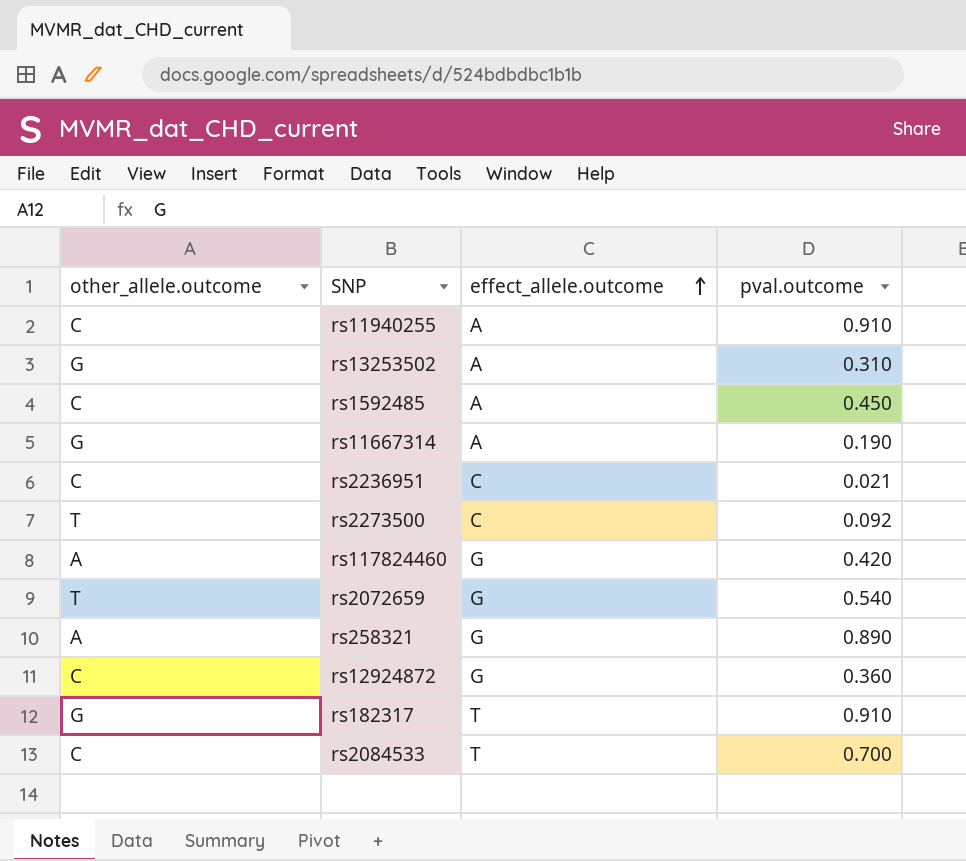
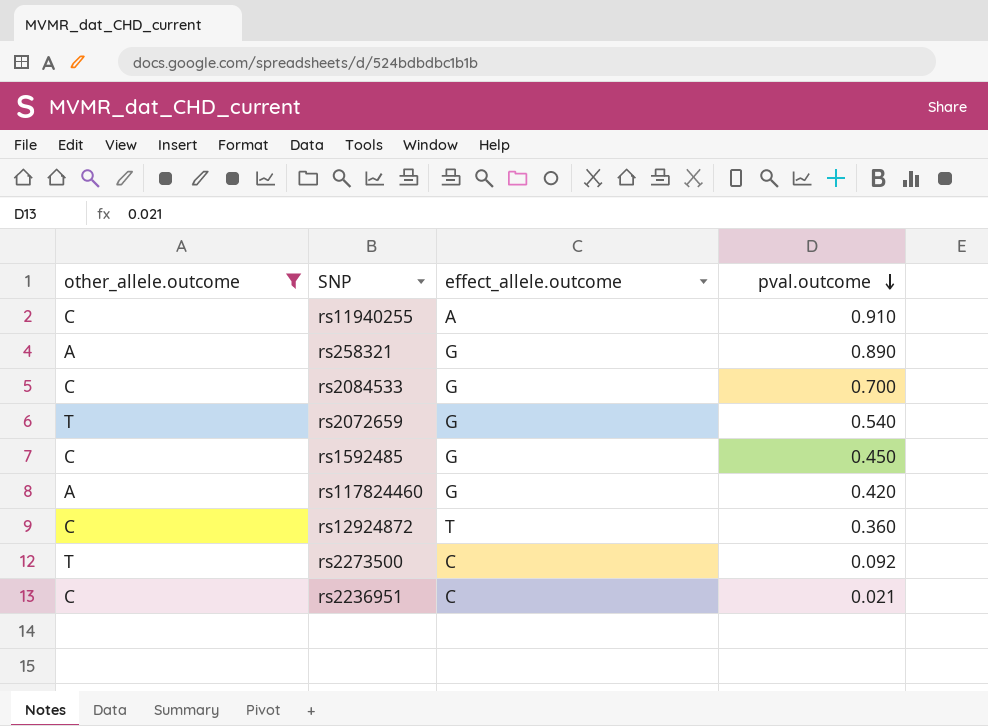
filter: none -> other_allele.outcome != G
row order: effect_allele.outcome ascending -> pval.outcome descending
rs2084533 | effect_allele.outcome: T -> G
rs1592485 | effect_allele.outcome: A -> G
rs12924872 | effect_allele.outcome: G -> T

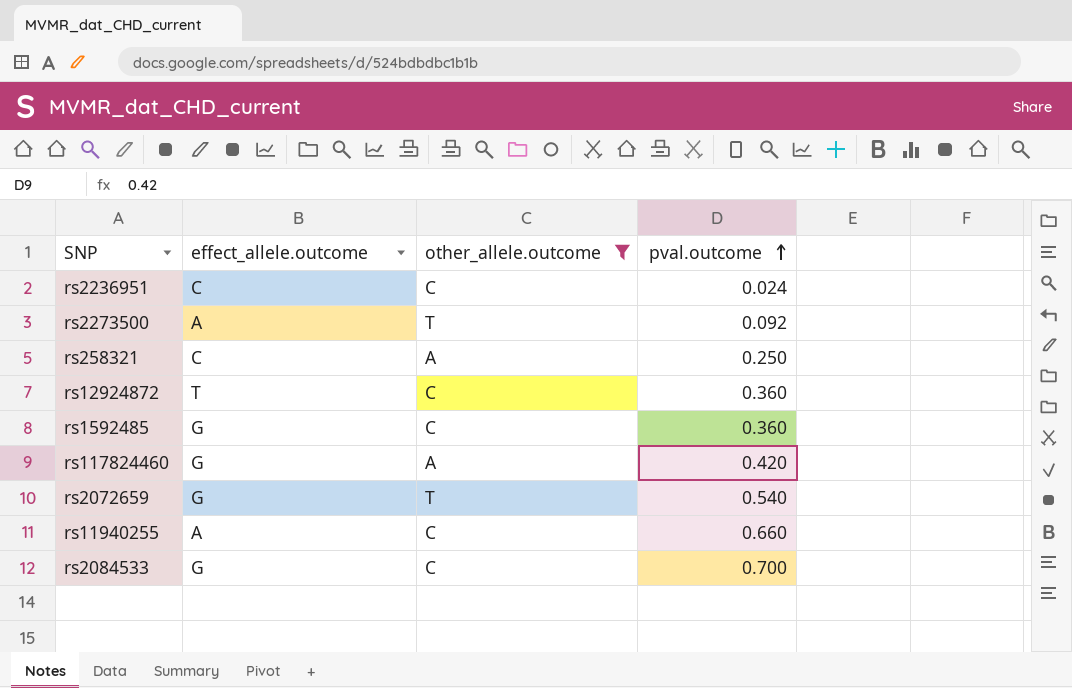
row order: pval.outcome descending -> pval.outcome ascending
column other_allele.outcome | position: 1 -> 3
rs2236951 | pval.outcome: 0.021 -> 0.024
rs2273500 | effect_allele.outcome: C -> A
rs258321 | effect_allele.outcome: G -> C
rs258321 | pval.outcome: 0.890 -> 0.250
rs1592485 | pval.outcome: 0.450 -> 0.360
rs11940255 | pval.outcome: 0.910 -> 0.660

